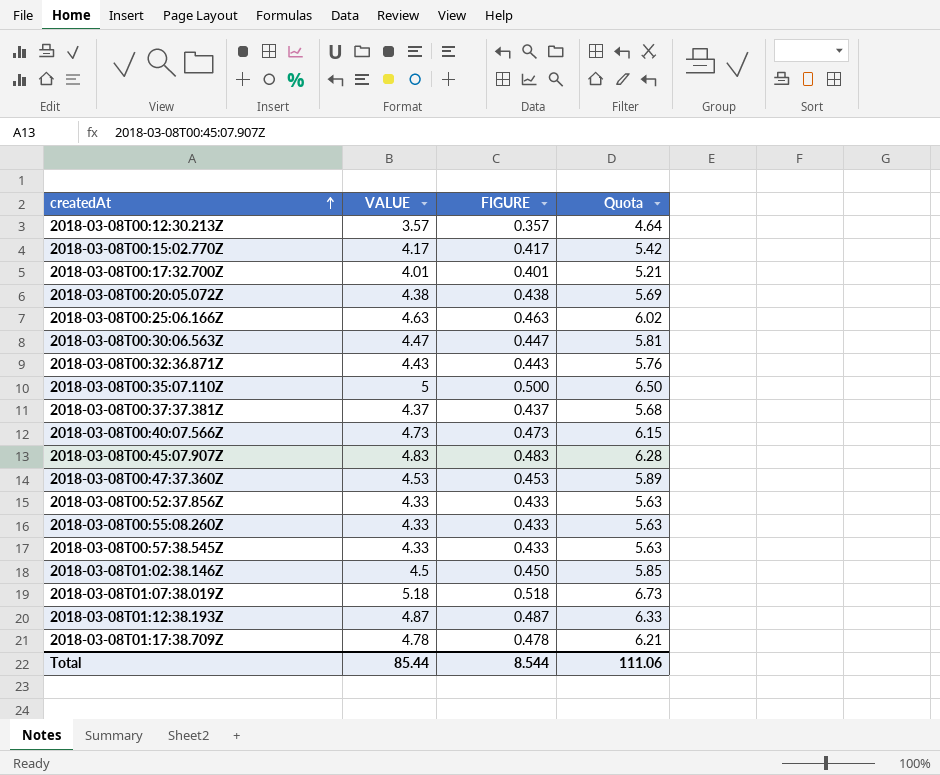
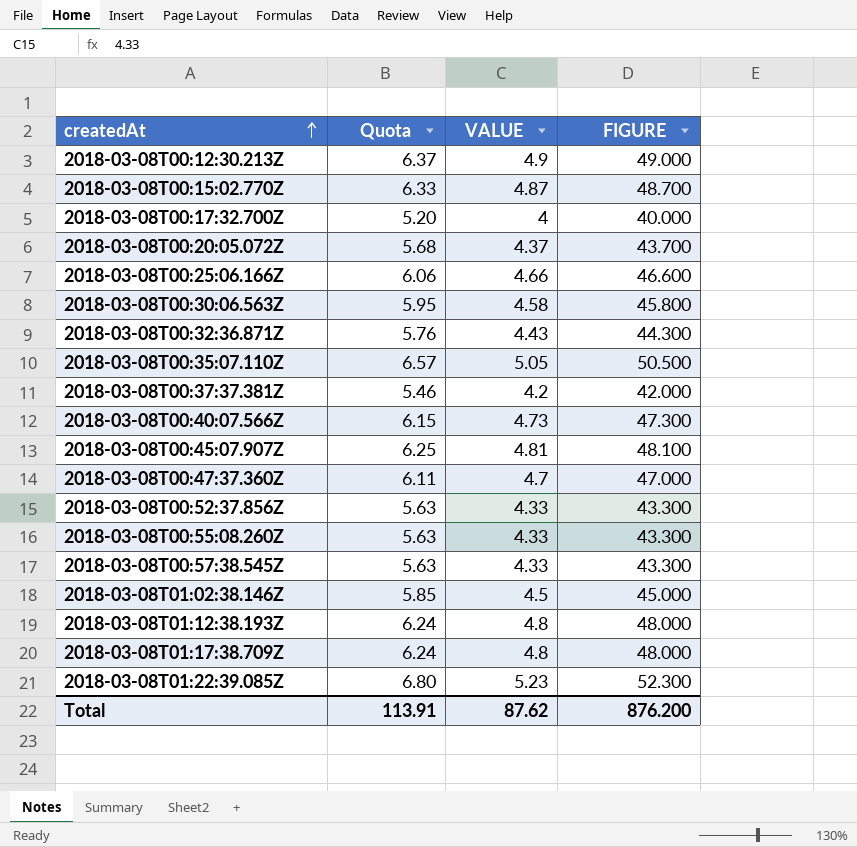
column Quota | position: 4 -> 2
column FIGURE | formula: [VALUE] * 0.1 -> [VALUE] * 10
row 2018-03-08T01:07:38.019Z: 5.18 | 0.518 | 6.73 -> none
2018-03-08T00:12:30.213Z | Quota: 4.64 -> 6.37
2018-03-08T00:12:30.213Z | VALUE: 3.57 -> 4.9
2018-03-08T00:15:02.770Z | Quota: 5.42 -> 6.33
2018-03-08T00:15:02.770Z | VALUE: 4.17 -> 4.87
2018-03-08T00:17:32.700Z | Quota: 5.21 -> 5.20
2018-03-08T00:17:32.700Z | VALUE: 4.01 -> 4
2018-03-08T00:20:05.072Z | Quota: 5.69 -> 5.68
2018-03-08T00:20:05.072Z | VALUE: 4.38 -> 4.37
2018-03-08T00:25:06.166Z | Quota: 6.02 -> 6.06
2018-03-08T00:25:06.166Z | VALUE: 4.63 -> 4.66
2018-03-08T00:30:06.563Z | Quota: 5.81 -> 5.95
2018-03-08T00:30:06.563Z | VALUE: 4.47 -> 4.58
2018-03-08T00:35:07.110Z | Quota: 6.50 -> 6.57
2018-03-08T00:35:07.110Z | VALUE: 5 -> 5.05
2018-03-08T00:37:37.381Z | Quota: 5.68 -> 5.46
2018-03-08T00:37:37.381Z | VALUE: 4.37 -> 4.2
2018-03-08T00:45:07.907Z | Quota: 6.28 -> 6.25
2018-03-08T00:45:07.907Z | VALUE: 4.83 -> 4.81
2018-03-08T00:47:37.360Z | Quota: 5.89 -> 6.11
2018-03-08T00:47:37.360Z | VALUE: 4.53 -> 4.7
2018-03-08T01:12:38.193Z | Quota: 6.33 -> 6.24
2018-03-08T01:12:38.193Z | VALUE: 4.87 -> 4.8
2018-03-08T01:17:38.709Z | Quota: 6.21 -> 6.24
2018-03-08T01:17:38.709Z | VALUE: 4.78 -> 4.8
row 2018-03-08T01:22:39.085Z: none -> 6.80 | 5.23 | 52.300
Total | Quota: 111.06 -> 113.91
Total | VALUE: 85.44 -> 87.62
Total | FIGURE: 8.544 -> 876.200

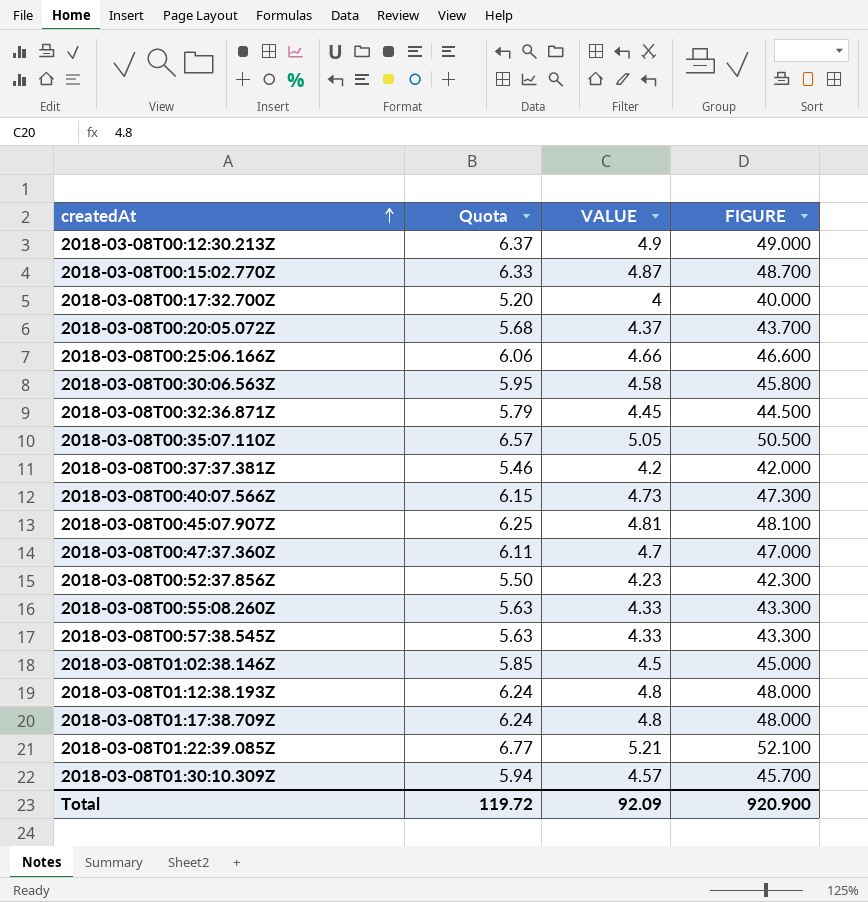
2018-03-08T00:32:36.871Z | Quota: 5.76 -> 5.79
2018-03-08T00:32:36.871Z | VALUE: 4.43 -> 4.45
2018-03-08T00:32:36.871Z | FIGURE: 44.300 -> 44.500
2018-03-08T00:52:37.856Z | Quota: 5.63 -> 5.50
2018-03-08T00:52:37.856Z | VALUE: 4.33 -> 4.23
2018-03-08T00:52:37.856Z | FIGURE: 43.300 -> 42.300
2018-03-08T01:22:39.085Z | Quota: 6.80 -> 6.77
2018-03-08T01:22:39.085Z | VALUE: 5.23 -> 5.21
2018-03-08T01:22:39.085Z | FIGURE: 52.300 -> 52.100
row 2018-03-08T01:30:10.309Z: none -> 5.94 | 4.57 | 45.700
Total | Quota: 113.91 -> 119.72
Total | VALUE: 87.62 -> 92.09
Total | FIGURE: 876.200 -> 920.900

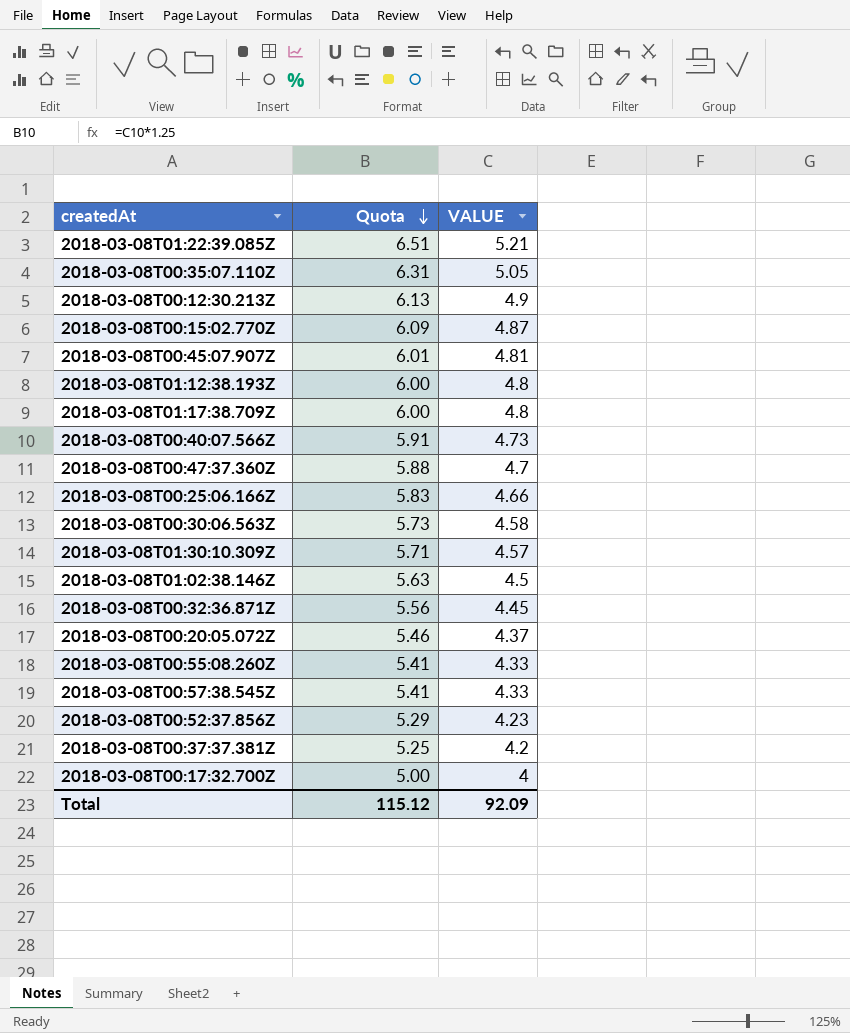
row order: createdAt ascending -> Quota descending
column FIGURE | formula: [VALUE] * 10 -> none
column Quota | formula: [VALUE] * 1.3 -> [VALUE] * 1.25
Total | Quota: 119.72 -> 115.12

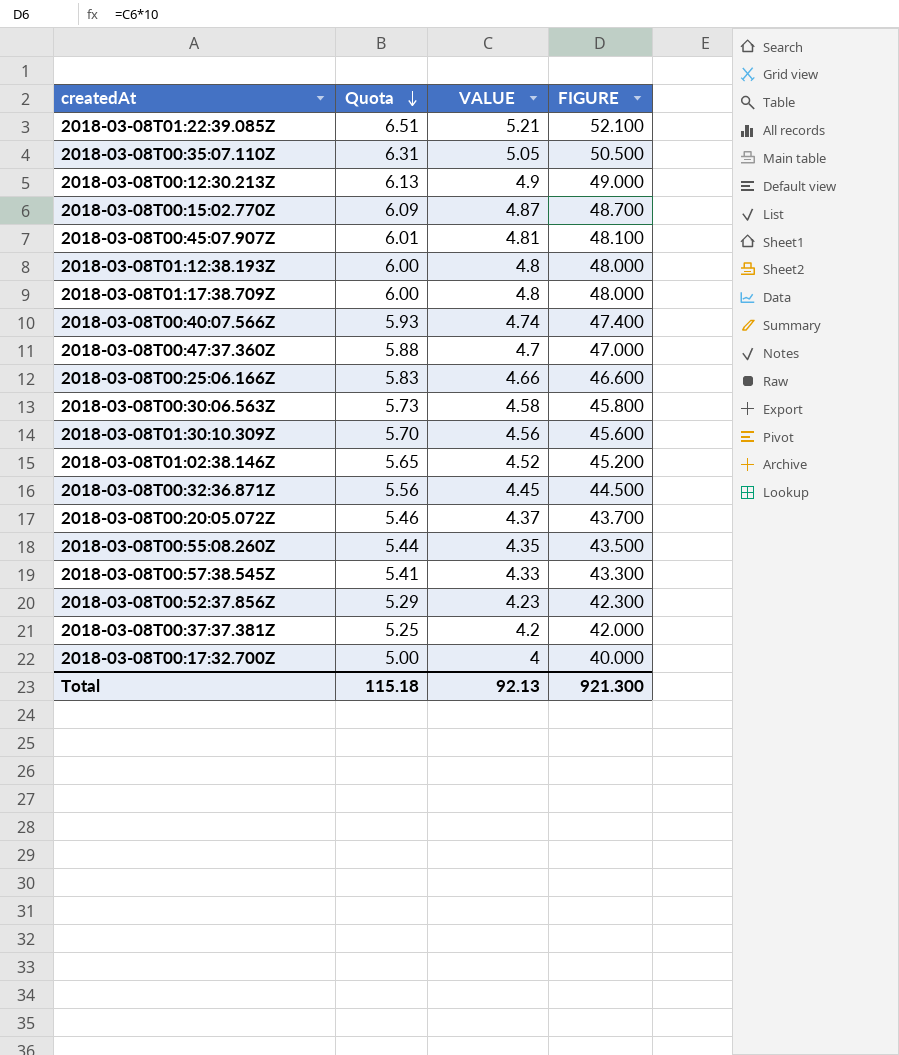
column FIGURE | formula: none -> [VALUE] * 10
2018-03-08T00:40:07.566Z | Quota: 5.91 -> 5.93
2018-03-08T00:40:07.566Z | VALUE: 4.73 -> 4.74
2018-03-08T01:30:10.309Z | Quota: 5.71 -> 5.70
2018-03-08T01:30:10.309Z | VALUE: 4.57 -> 4.56
2018-03-08T01:02:38.146Z | Quota: 5.63 -> 5.65
2018-03-08T01:02:38.146Z | VALUE: 4.5 -> 4.52
2018-03-08T00:55:08.260Z | Quota: 5.41 -> 5.44
2018-03-08T00:55:08.260Z | VALUE: 4.33 -> 4.35
Total | Quota: 115.12 -> 115.18
Total | VALUE: 92.09 -> 92.13

